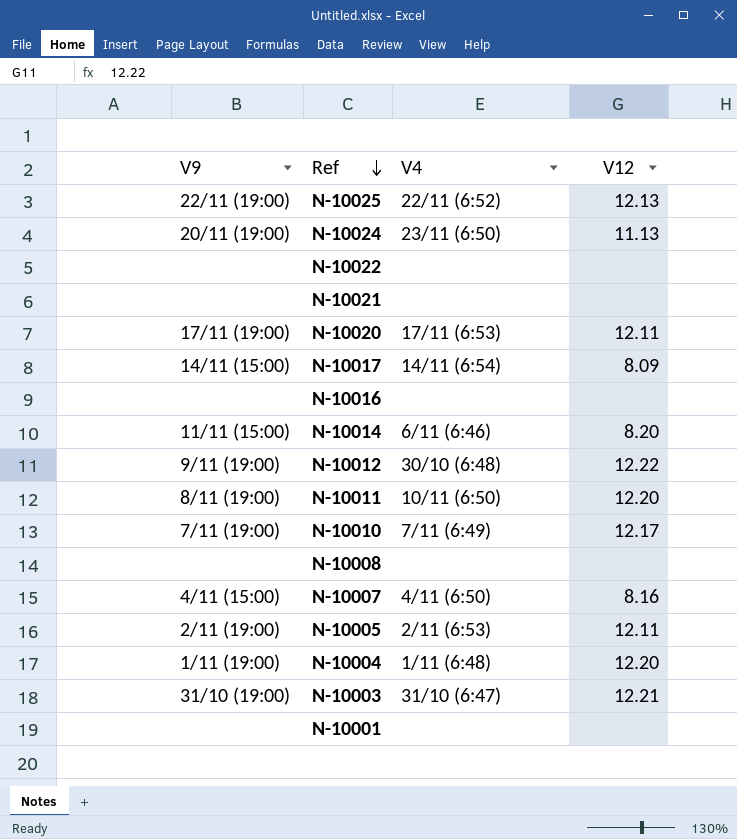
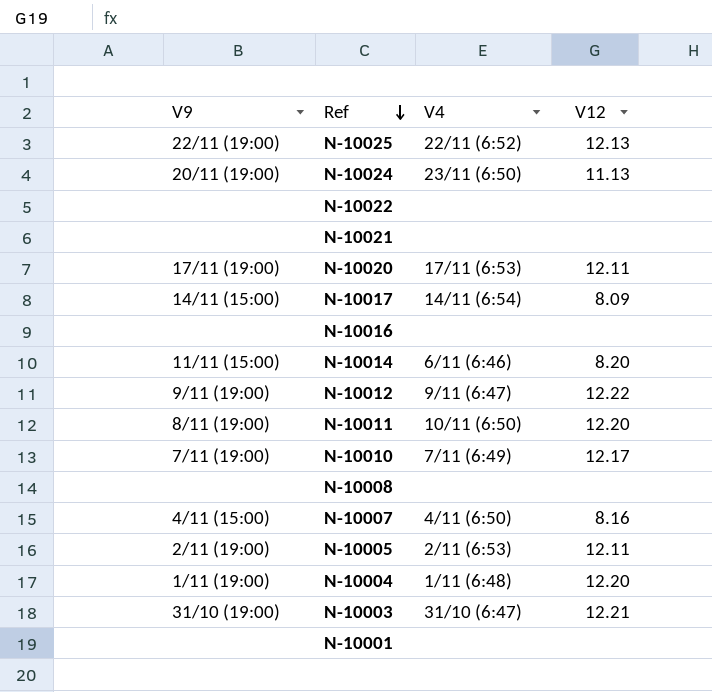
N-10012 | V4: 30/10 (6:48) -> 9/11 (6:47)

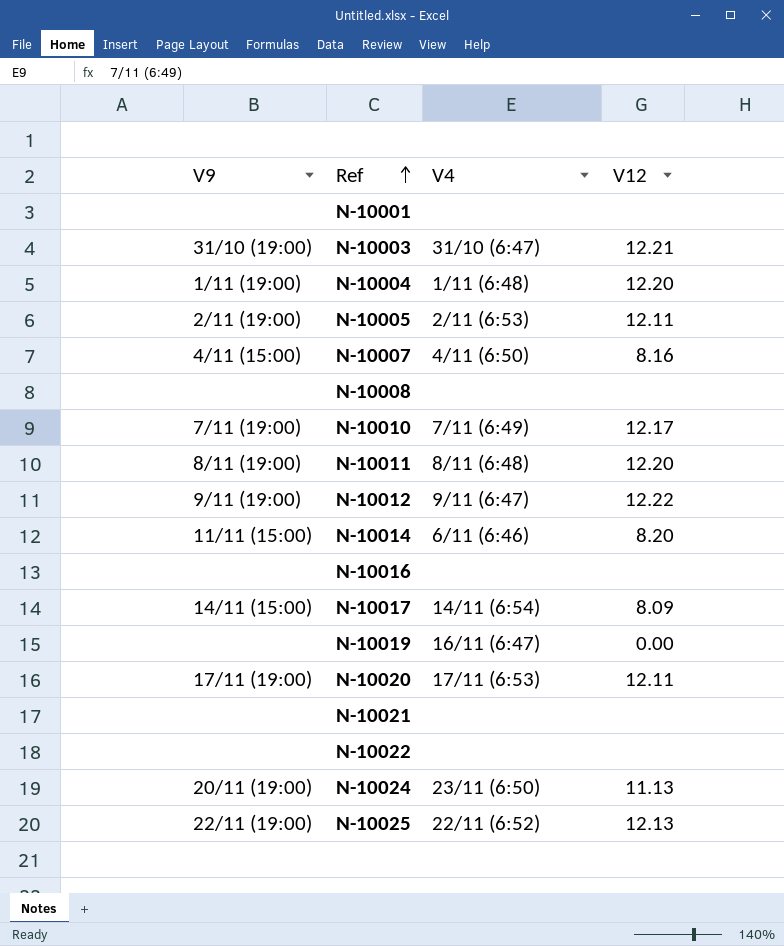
row order: Ref descending -> Ref ascending
N-10011 | V4: 10/11 (6:50) -> 8/11 (6:48)
row N-10019: none -> none | 16/11 (6:47) | 0.00

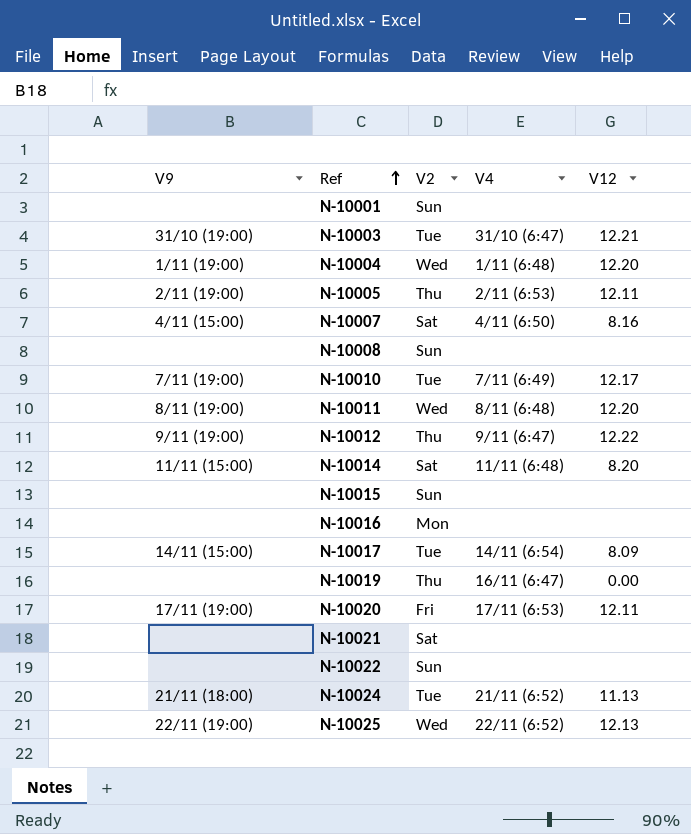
column V2 | position: none -> 3
N-10014 | V4: 6/11 (6:46) -> 11/11 (6:48)
row N-10015: none -> none | Sun | none | none
N-10024 | V9: 20/11 (19:00) -> 21/11 (18:00)
N-10024 | V4: 23/11 (6:50) -> 21/11 (6:52)

